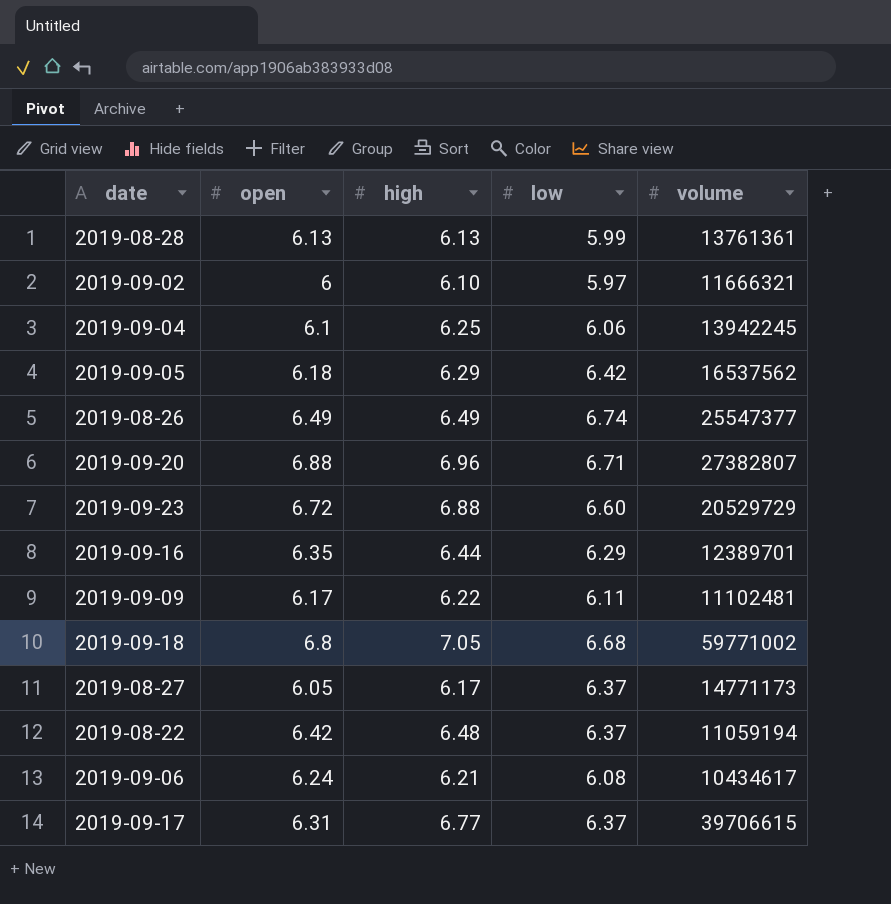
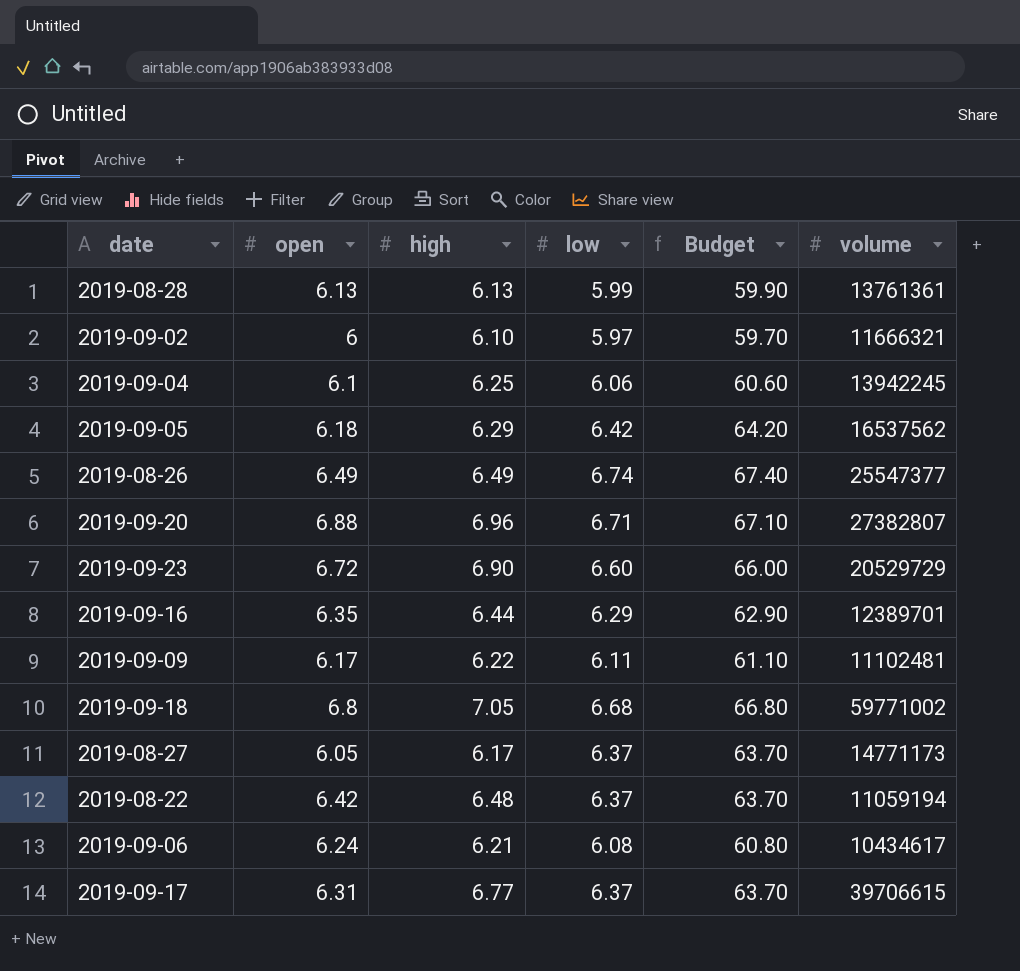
column Budget | formula: none -> [low] * 10
2019-09-23 | high: 6.88 -> 6.90

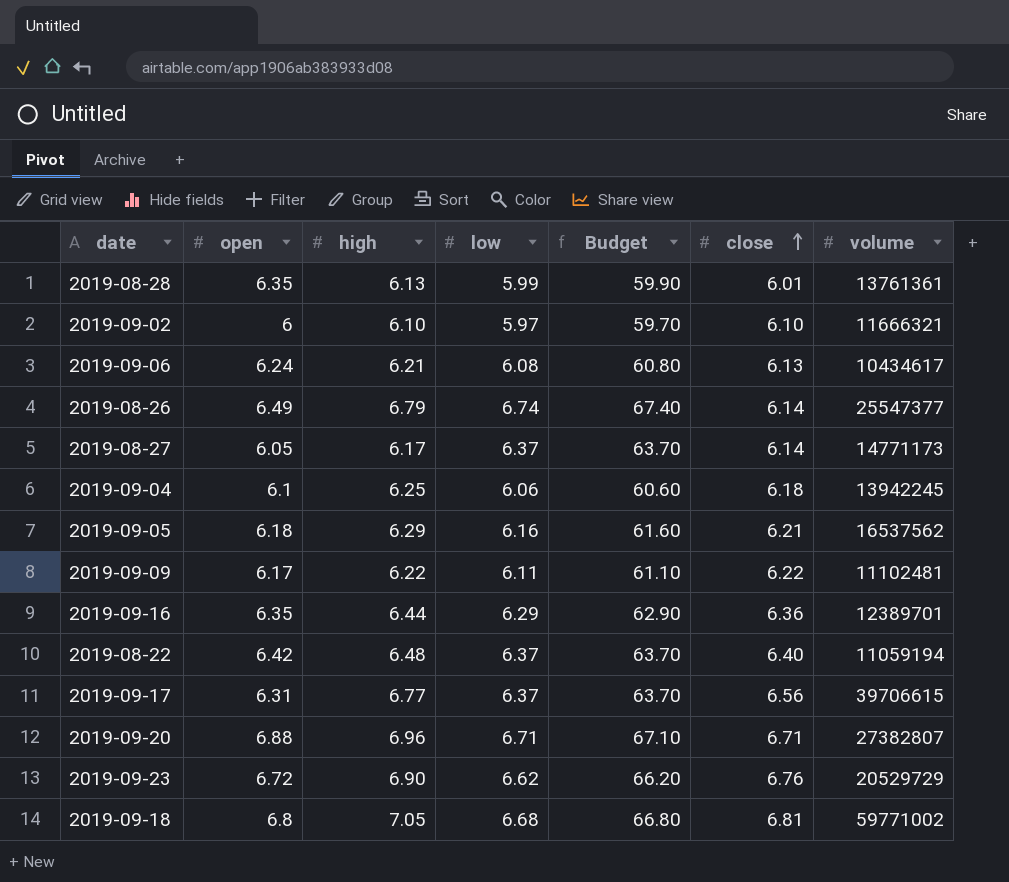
row order: none -> close ascending
column close | position: none -> 6
2019-08-28 | open: 6.13 -> 6.35
2019-08-26 | high: 6.49 -> 6.79
2019-09-05 | low: 6.42 -> 6.16
2019-09-05 | Budget: 64.20 -> 61.60
2019-09-23 | low: 6.60 -> 6.62
2019-09-23 | Budget: 66.00 -> 66.20

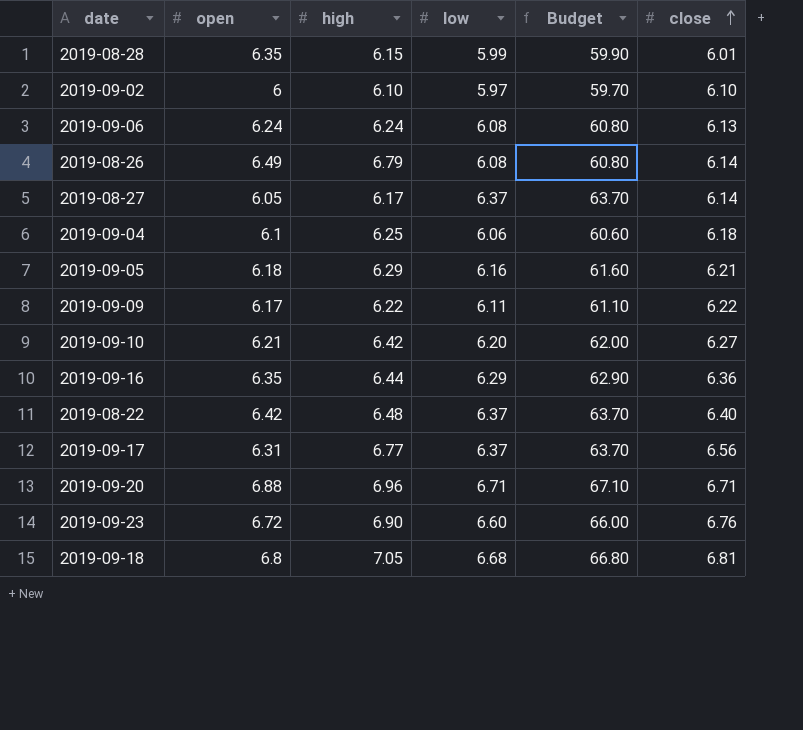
column volume | position: 7 -> none
2019-08-28 | high: 6.13 -> 6.15
2019-09-06 | high: 6.21 -> 6.24
2019-08-26 | low: 6.74 -> 6.08
2019-08-26 | Budget: 67.40 -> 60.80
row 2019-09-10: none -> 6.21 | 6.42 | 6.20 | 62.00 | 6.27
2019-09-23 | low: 6.62 -> 6.60
2019-09-23 | Budget: 66.20 -> 66.00

